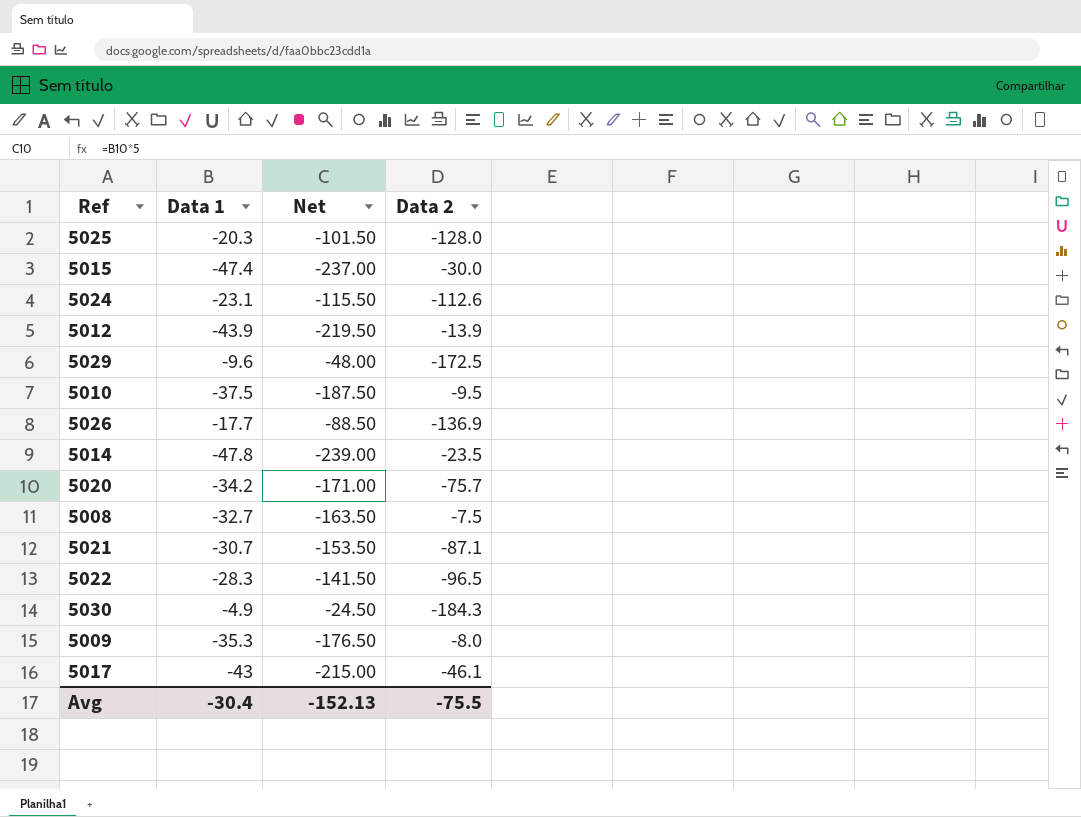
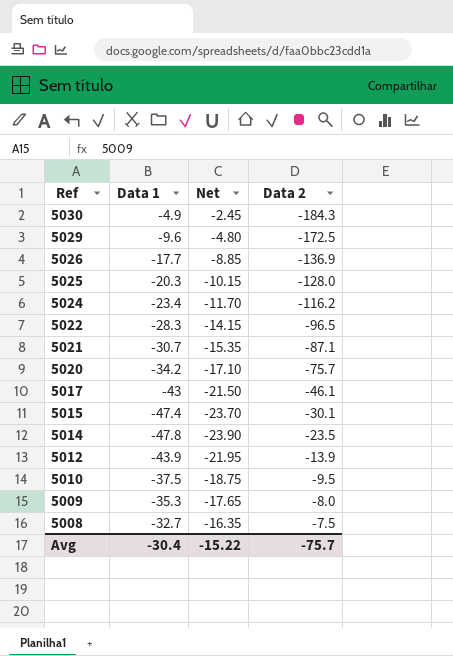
row order: none -> Ref descending
column Net | formula: [Data 1] * 5 -> [Data 1] * 0.5
5024 | Data 1: -23.1 -> -23.4
5024 | Data 2: -112.6 -> -116.2
5015 | Data 2: -30.0 -> -30.1
Avg | Net: -152.13 -> -15.22
Avg | Data 2: -75.5 -> -75.7

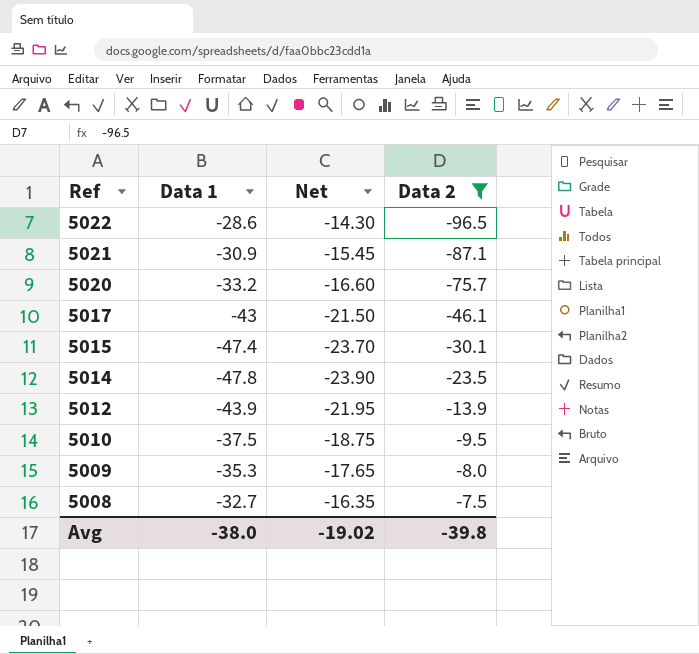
filter: none -> Data 2 >= -96.5
5022 | Data 1: -28.3 -> -28.6
5022 | Net: -14.15 -> -14.30
5021 | Data 1: -30.7 -> -30.9
5021 | Net: -15.35 -> -15.45
5020 | Data 1: -34.2 -> -33.2
5020 | Net: -17.10 -> -16.60
Avg | Data 1: -30.4 -> -38.0
Avg | Net: -15.22 -> -19.02
Avg | Data 2: -75.7 -> -39.8

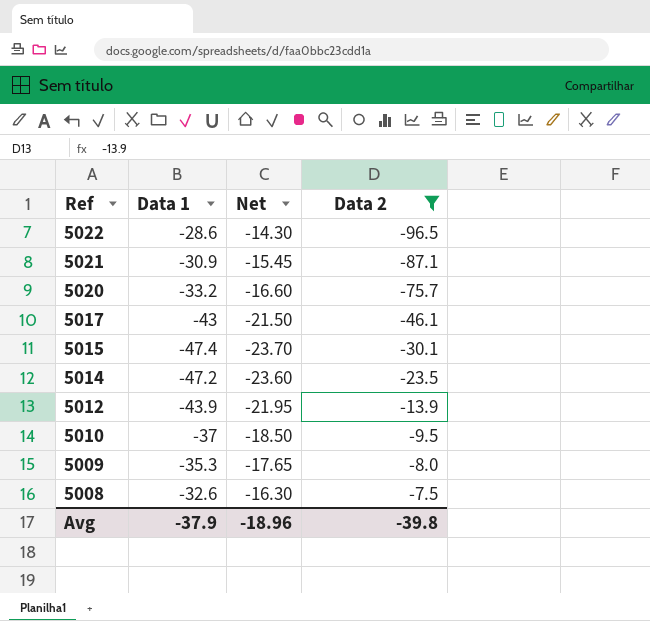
5014 | Data 1: -47.8 -> -47.2
5014 | Net: -23.90 -> -23.60
5010 | Data 1: -37.5 -> -37
5010 | Net: -18.75 -> -18.50
5008 | Data 1: -32.7 -> -32.6
5008 | Net: -16.35 -> -16.30
Avg | Data 1: -38.0 -> -37.9
Avg | Net: -19.02 -> -18.96

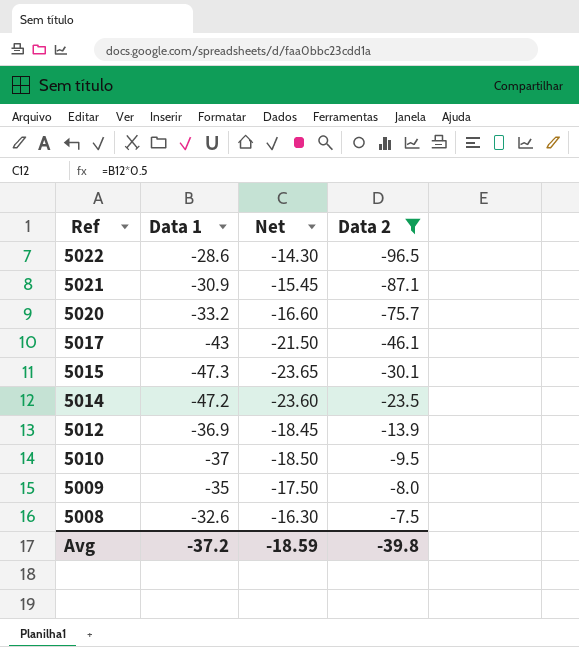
5015 | Data 1: -47.4 -> -47.3
5015 | Net: -23.70 -> -23.65
5012 | Data 1: -43.9 -> -36.9
5012 | Net: -21.95 -> -18.45
5009 | Data 1: -35.3 -> -35
5009 | Net: -17.65 -> -17.50
Avg | Data 1: -37.9 -> -37.2
Avg | Net: -18.96 -> -18.59

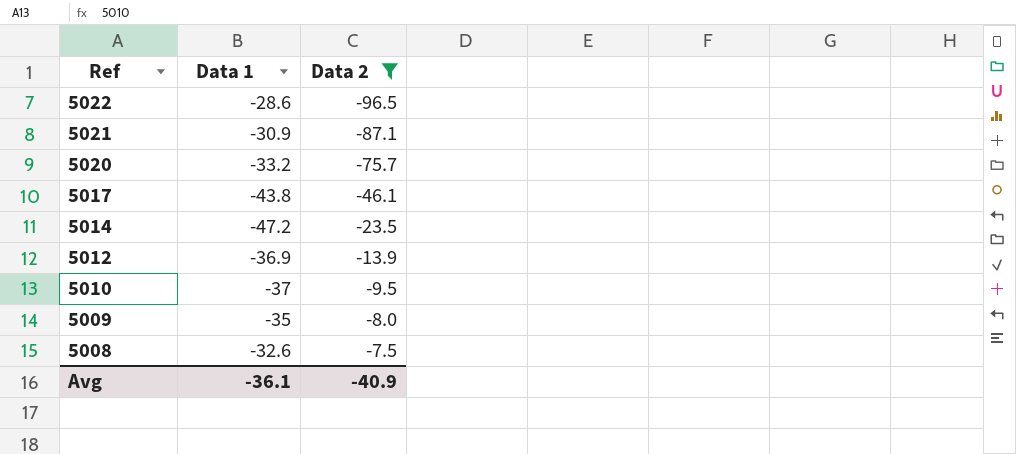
column Net | formula: [Data 1] * 0.5 -> none
row 5015: -47.3 | -23.65 | -30.1 -> none
5017 | Data 1: -43 -> -43.8
Avg | Data 1: -37.2 -> -36.1
Avg | Data 2: -39.8 -> -40.9

